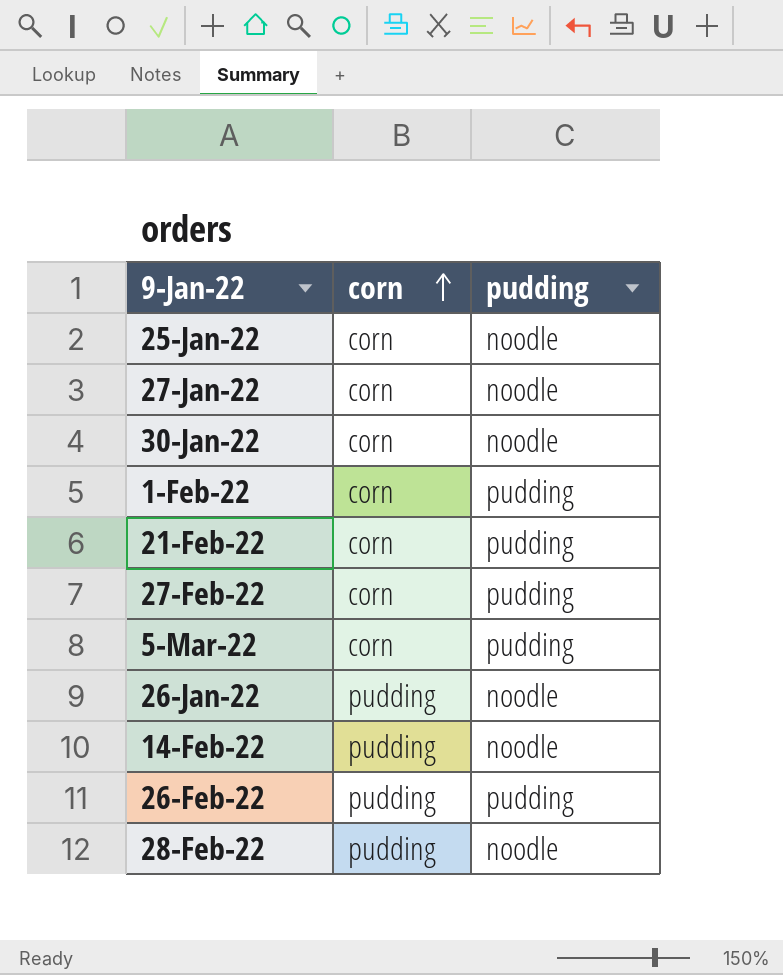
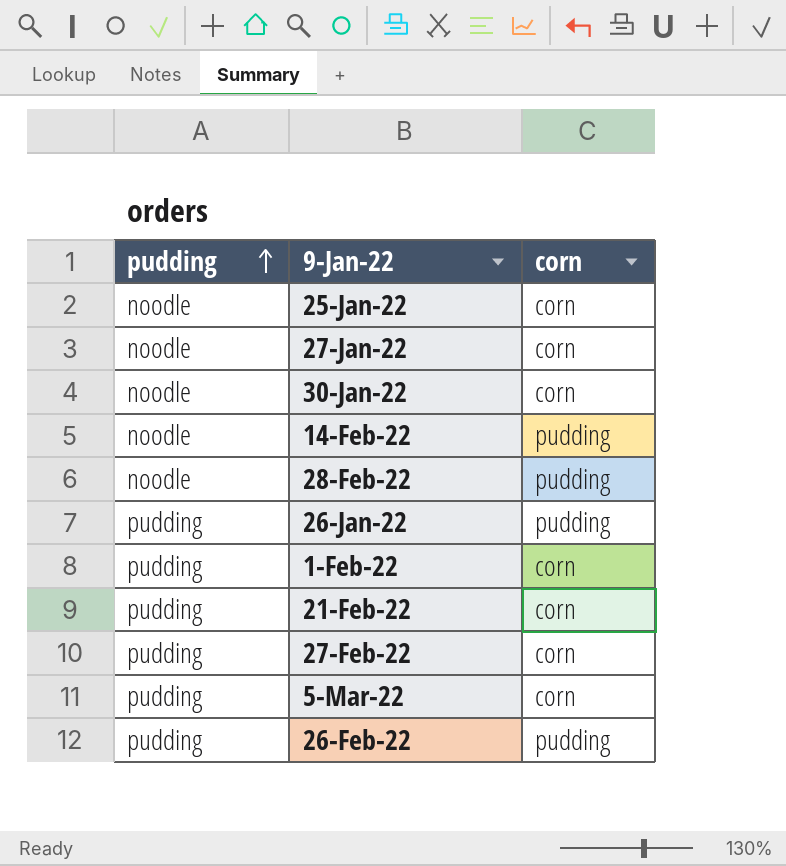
row order: corn ascending -> pudding ascending
column pudding | position: 3 -> 1
26-Jan-22 | pudding: noodle -> pudding

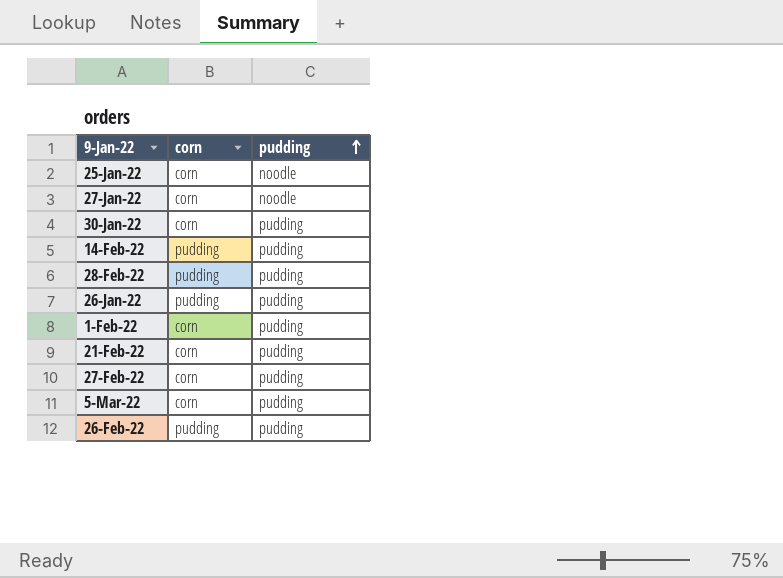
column pudding | position: 1 -> 3
30-Jan-22 | pudding: noodle -> pudding
14-Feb-22 | pudding: noodle -> pudding
28-Feb-22 | pudding: noodle -> pudding

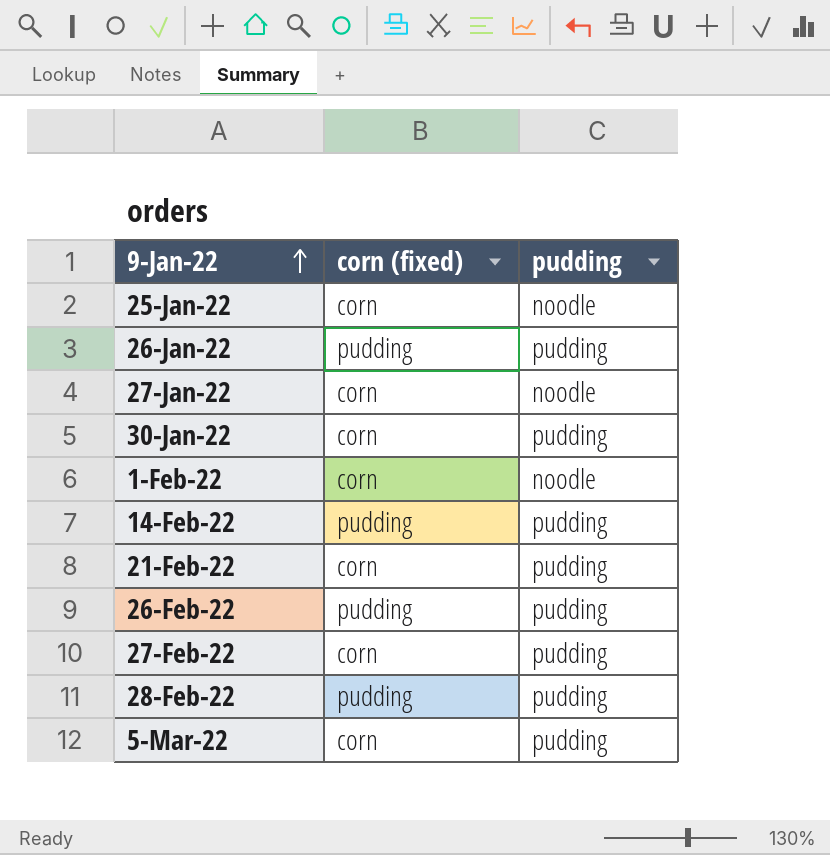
row order: pudding ascending -> 9-Jan-22 ascending
column name: corn -> corn (fixed)
1-Feb-22 | pudding: pudding -> noodle

